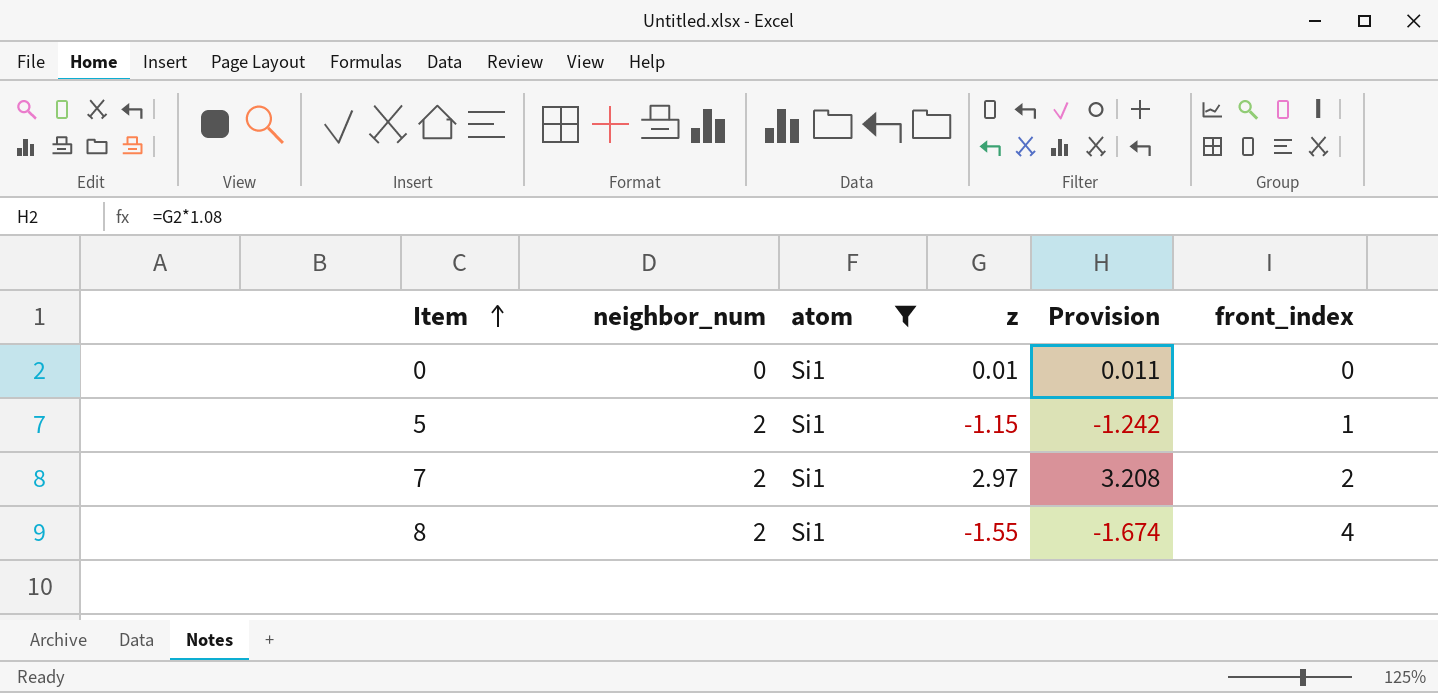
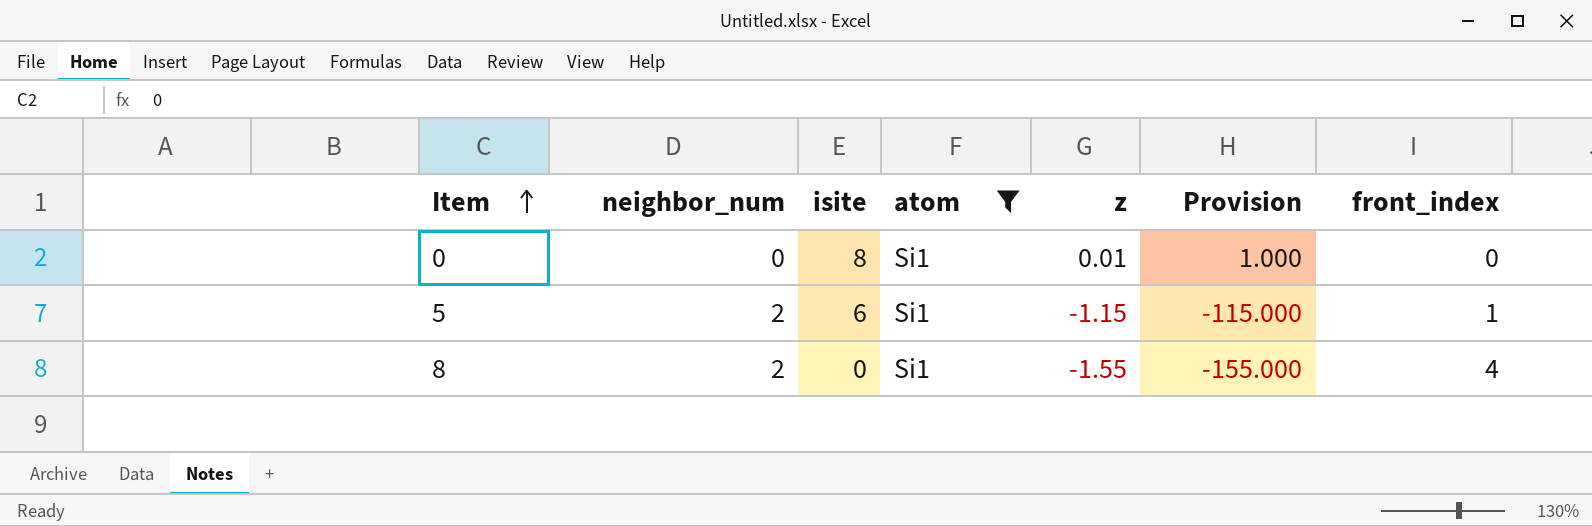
column isite | position: none -> 3
column Provision | formula: [z] * 1.08 -> [z] * 100
row 7: 2 | Si1 | 2.97 | 3.208 | 2 -> none

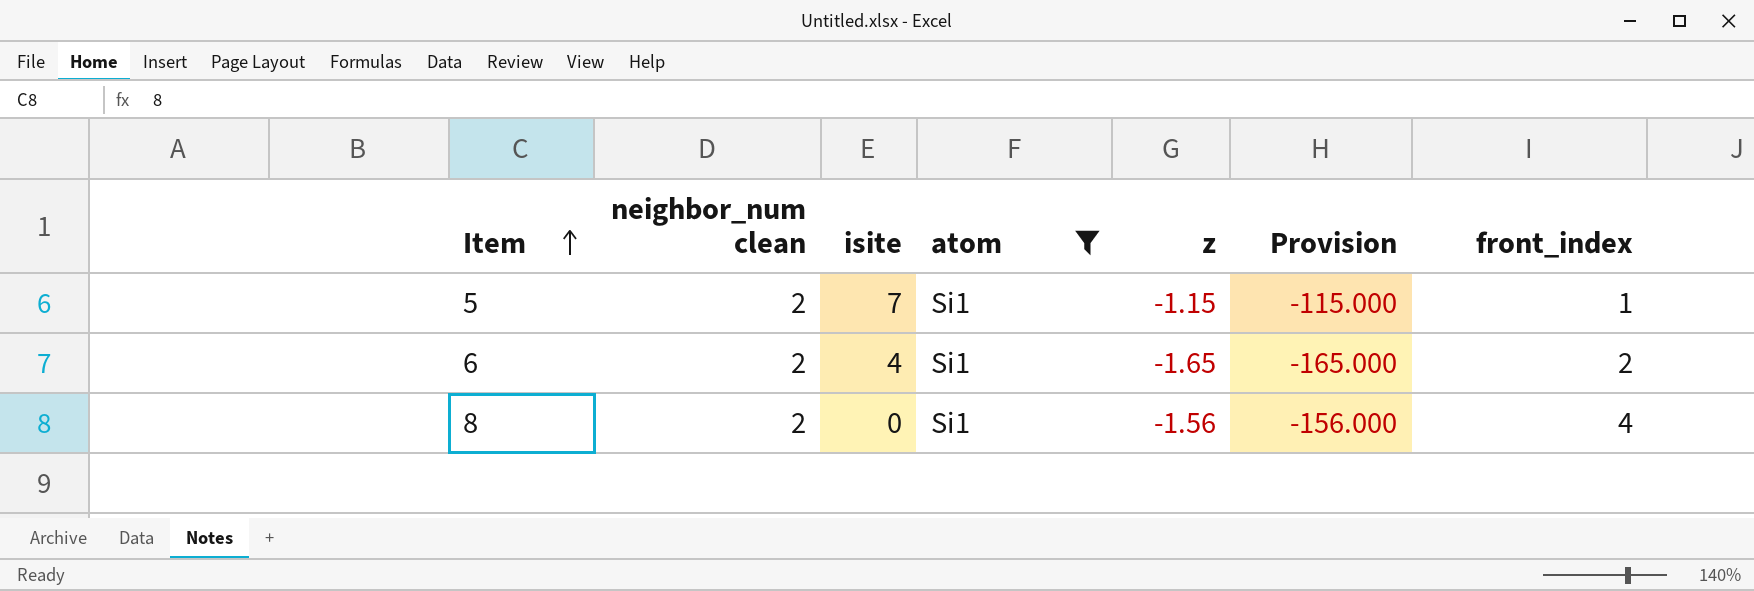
column name: neighbor_num -> neighbor_num clean
row 0: 0 | 8 | Si1 | 0.01 | 1.000 | 0 -> none
5 | isite: 6 -> 7
row 6: none -> 2 | 4 | Si1 | -1.65 | -165.000 | 2
8 | z: -1.55 -> -1.56
8 | Provision: -155.000 -> -156.000

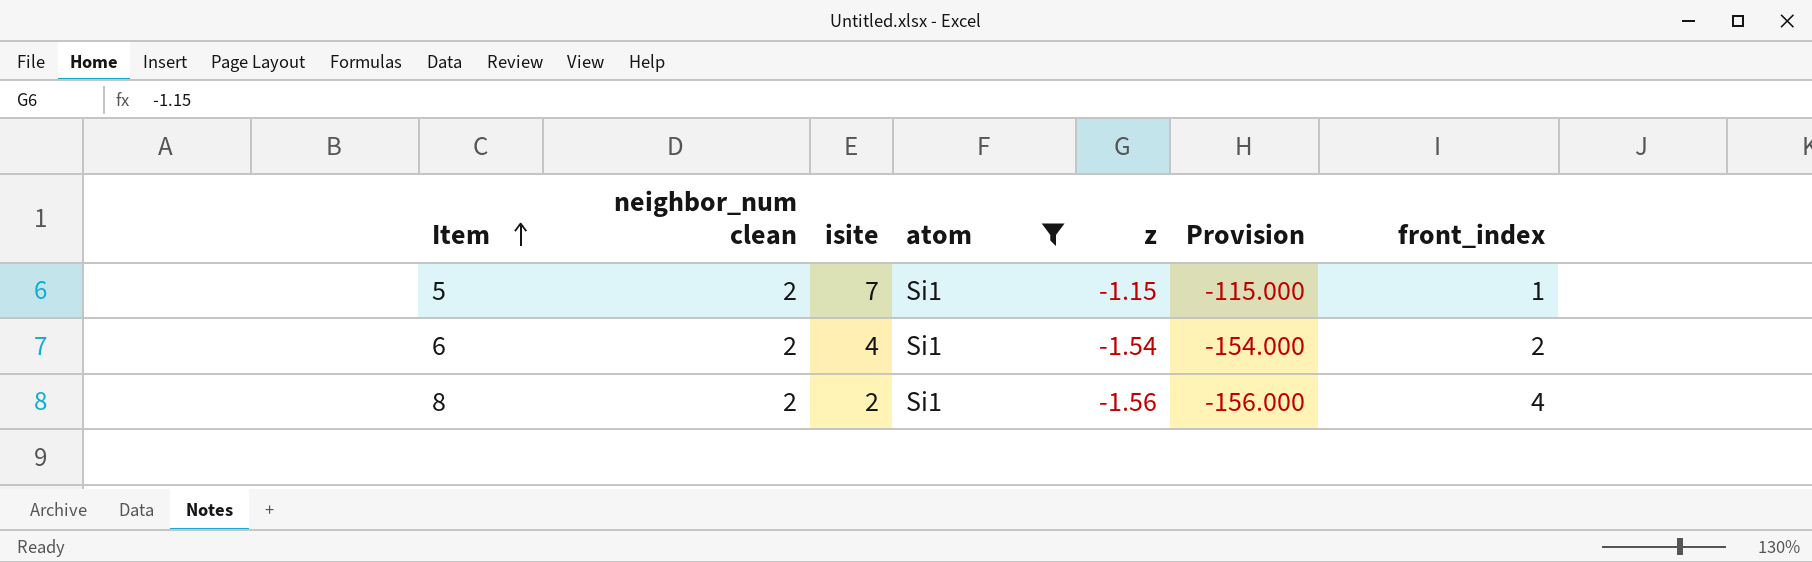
6 | z: -1.65 -> -1.54
6 | Provision: -165.000 -> -154.000
8 | isite: 0 -> 2

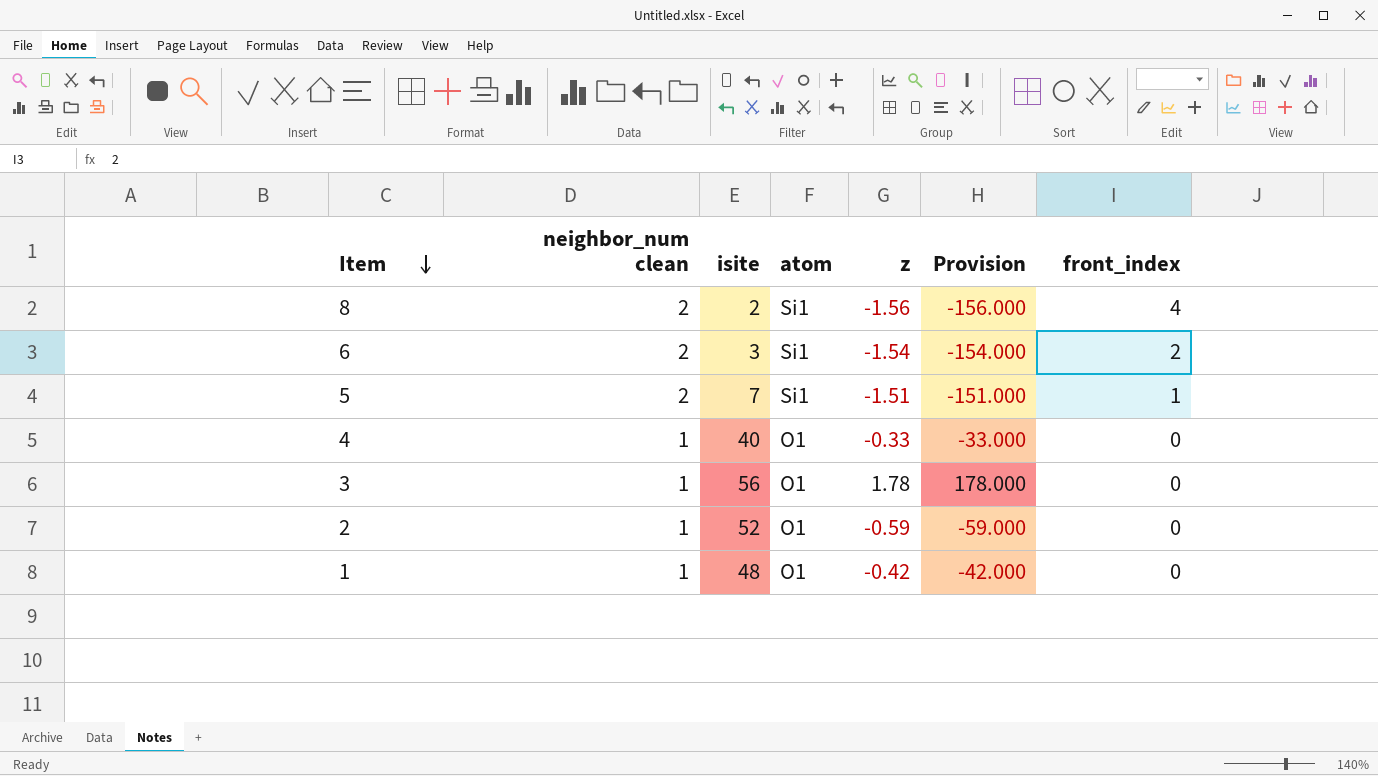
filter: atom = Si1 -> none
row order: Item ascending -> Item descending
6 | isite: 4 -> 3
5 | z: -1.15 -> -1.51
5 | Provision: -115.000 -> -151.000

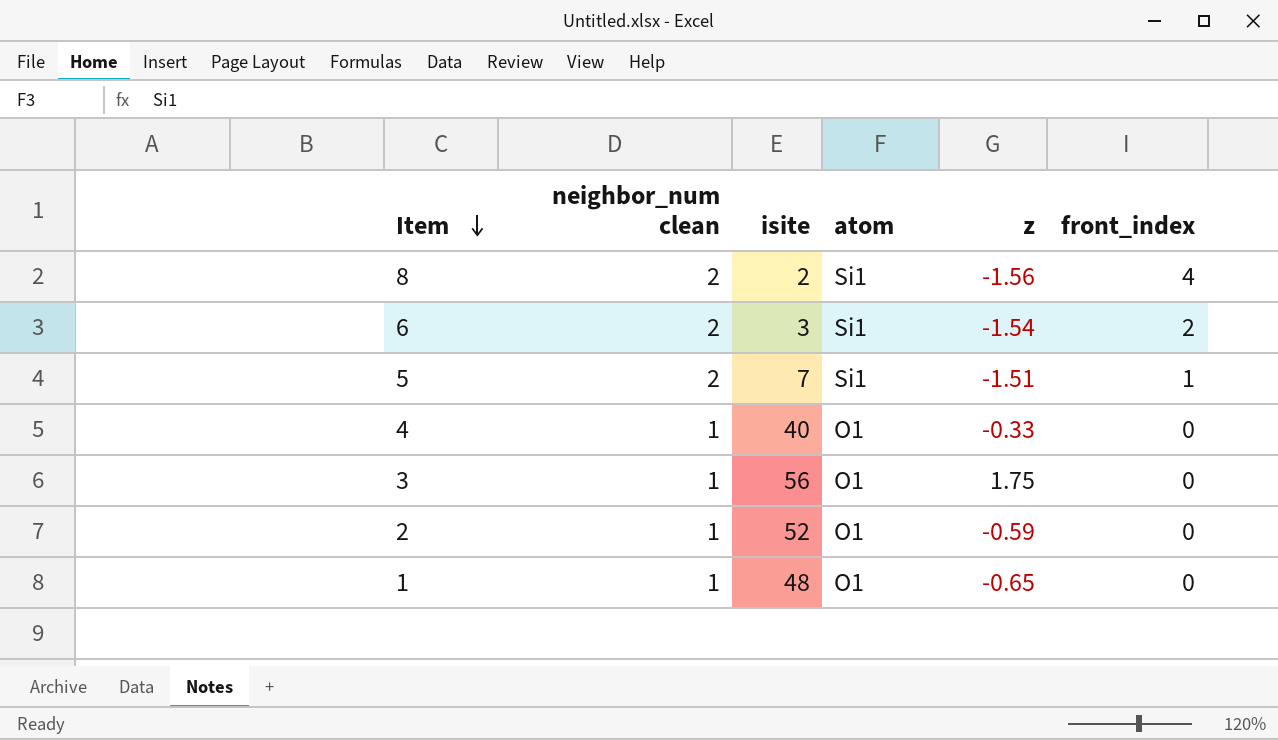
column Provision | formula: [z] * 100 -> none
3 | z: 1.78 -> 1.75
1 | z: -0.42 -> -0.65

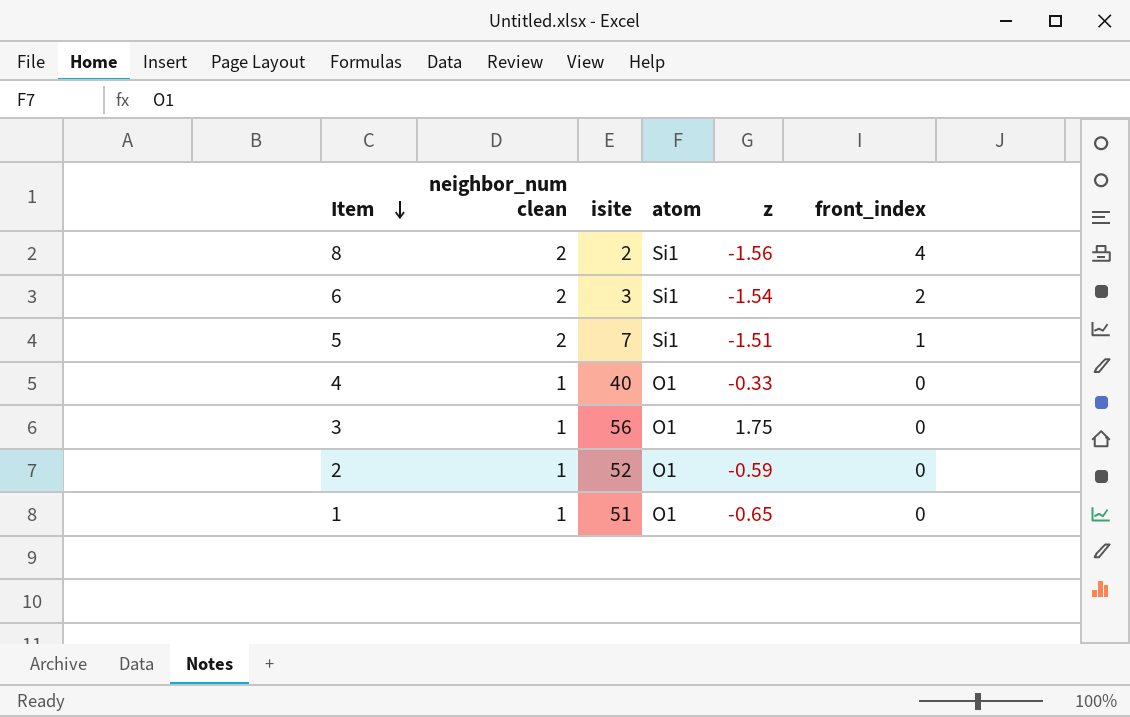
1 | isite: 48 -> 51

